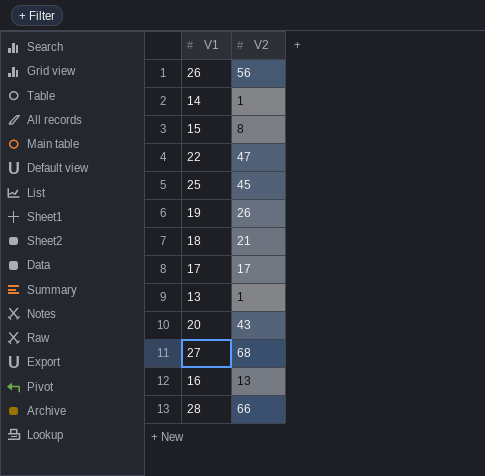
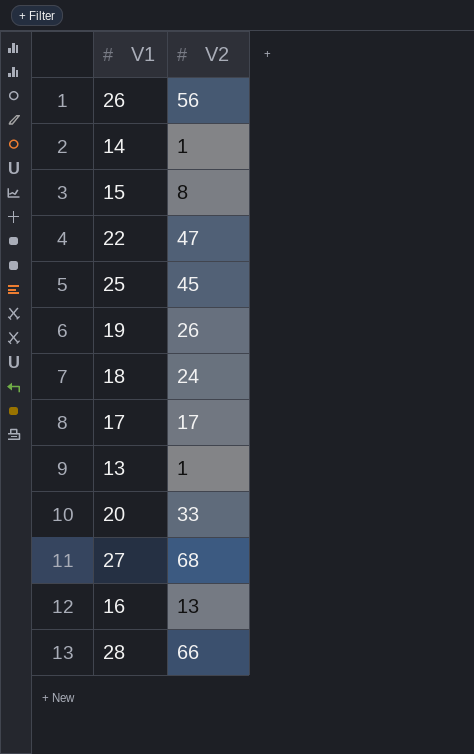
18 | V2: 21 -> 24
20 | V2: 43 -> 33

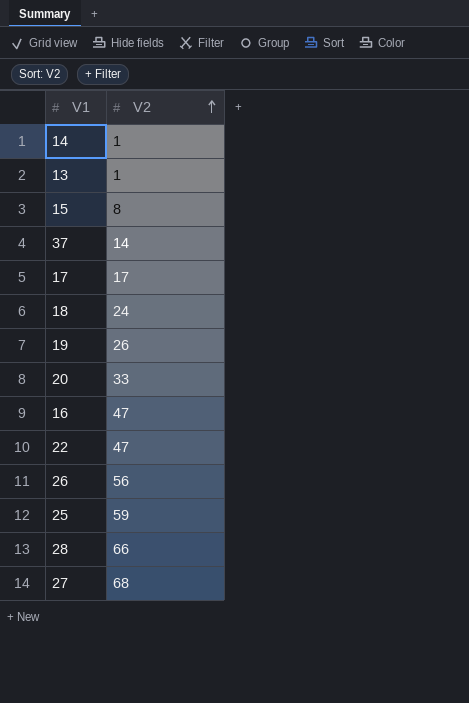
row order: none -> V2 ascending
row 37: none -> 14
16 | V2: 13 -> 47
25 | V2: 45 -> 59

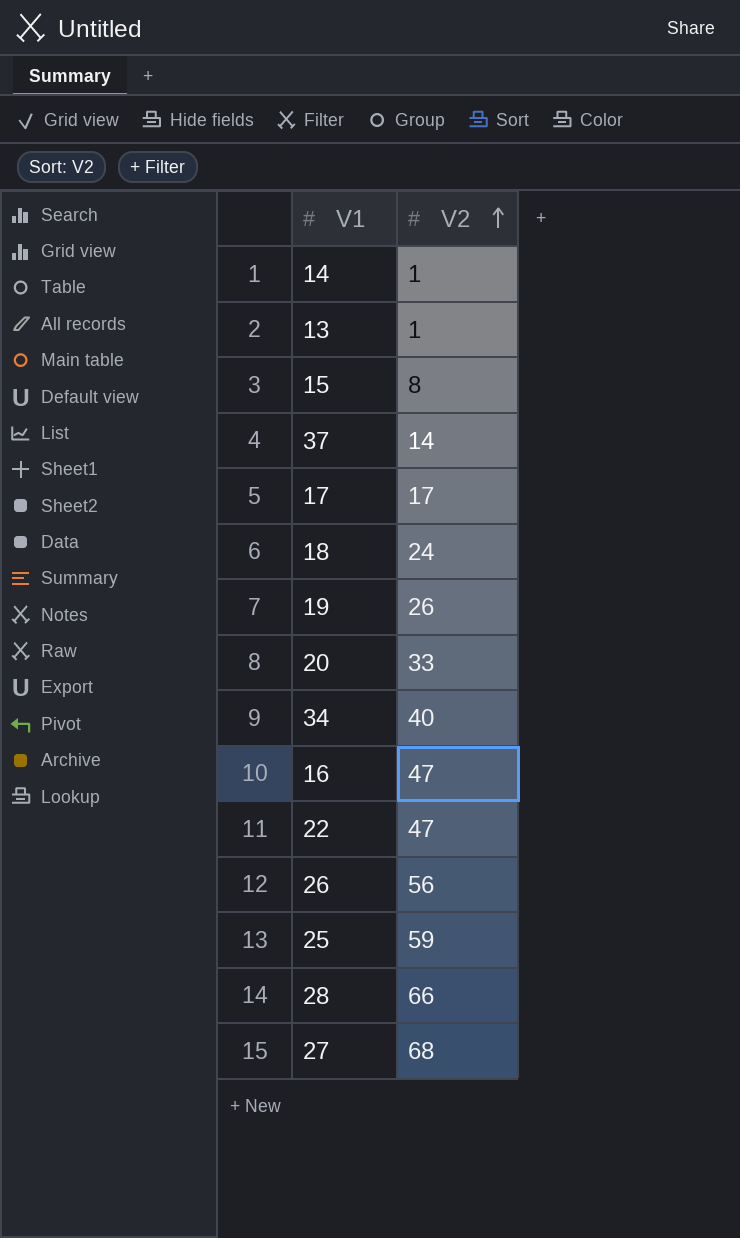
row 34: none -> 40

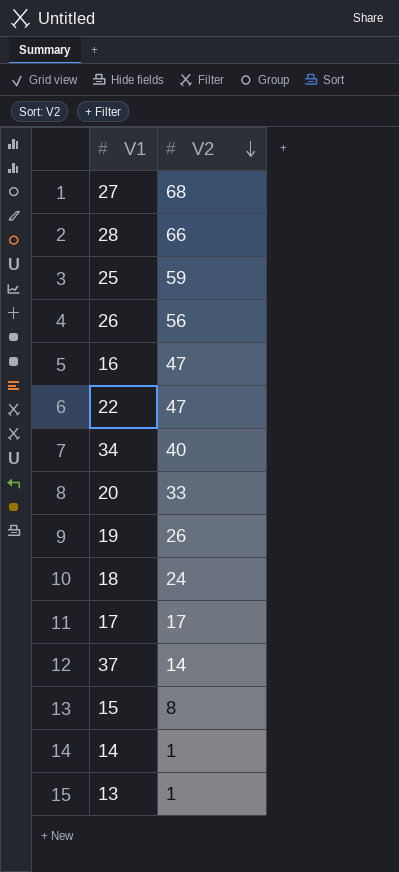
row order: V2 ascending -> V2 descending

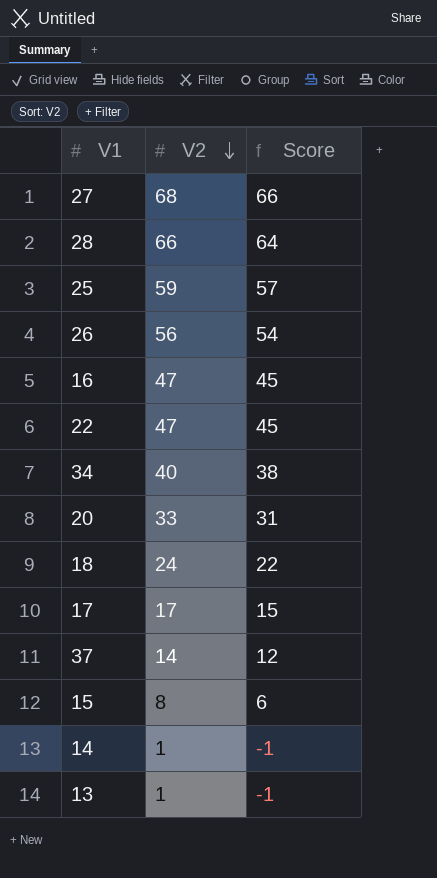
column Score | formula: none -> [V2] - 2
row 19: 26 -> none

